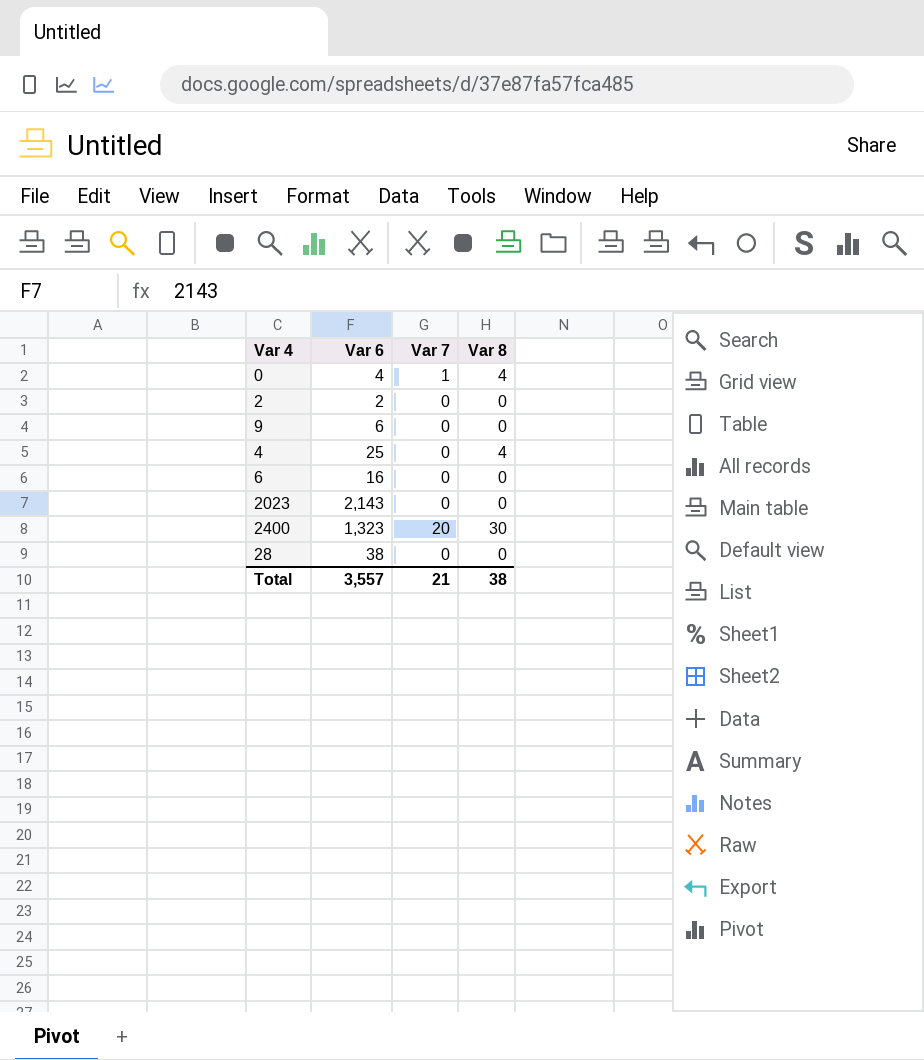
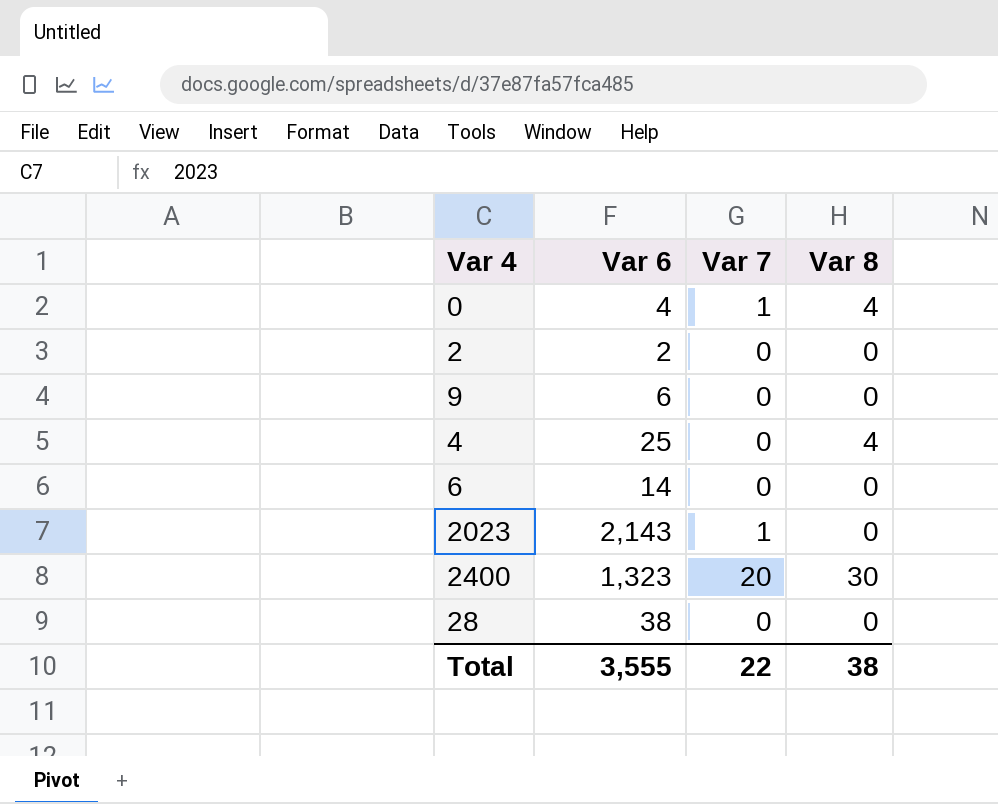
6 | Var 6: 16 -> 14
2023 | Var 7: 0 -> 1
Total | Var 6: 3,557 -> 3,555
Total | Var 7: 21 -> 22

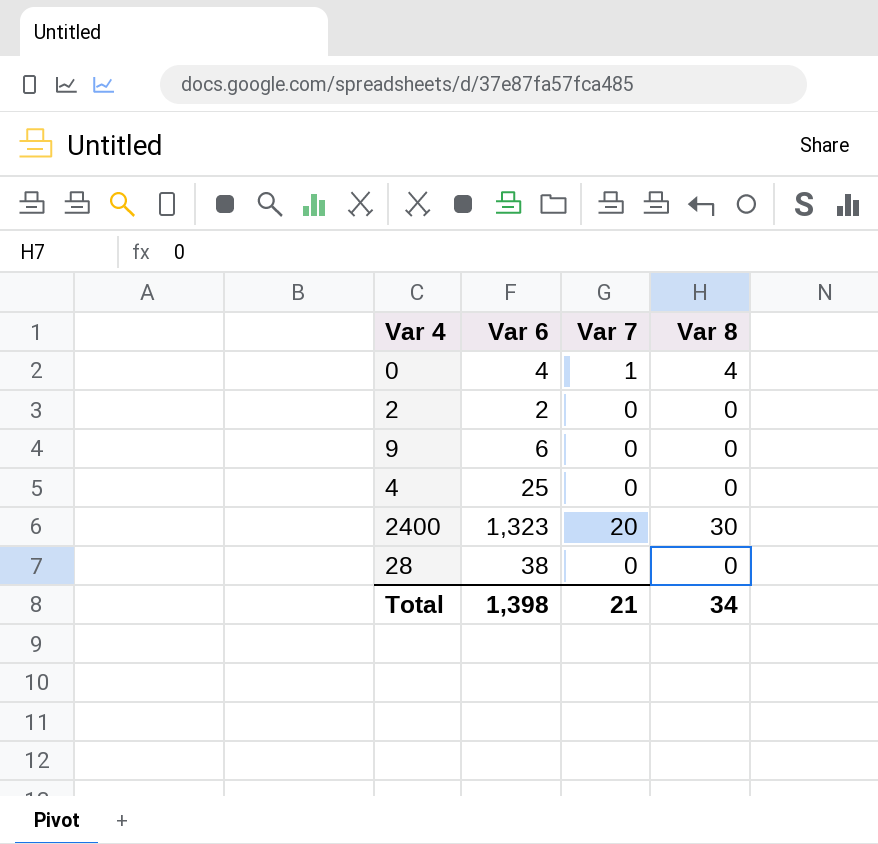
row 6: 14 | 0 | 0 -> none
row 2023: 2,143 | 1 | 0 -> none
4 | Var 8: 4 -> 0
Total | Var 6: 3,555 -> 1,398
Total | Var 7: 22 -> 21
Total | Var 8: 38 -> 34

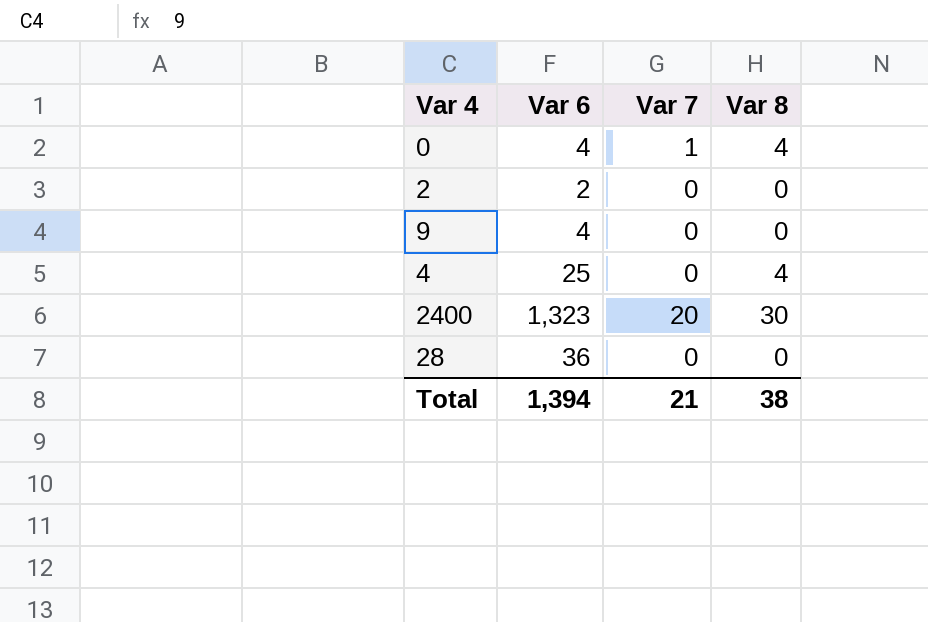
9 | Var 6: 6 -> 4
4 | Var 8: 0 -> 4
28 | Var 6: 38 -> 36
Total | Var 6: 1,398 -> 1,394
Total | Var 8: 34 -> 38

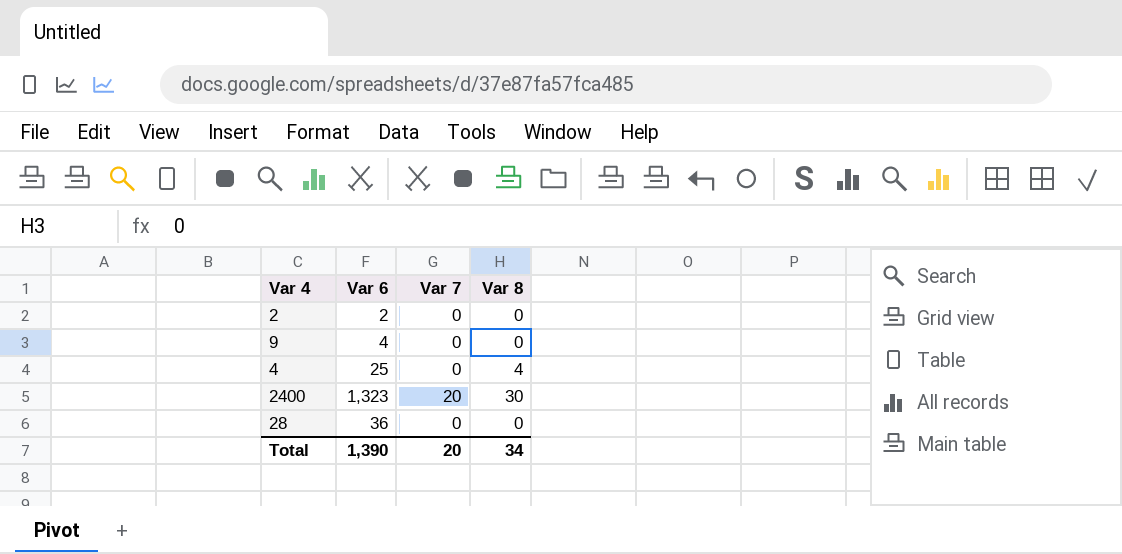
row 0: 4 | 1 | 4 -> none
Total | Var 6: 1,394 -> 1,390
Total | Var 7: 21 -> 20
Total | Var 8: 38 -> 34

